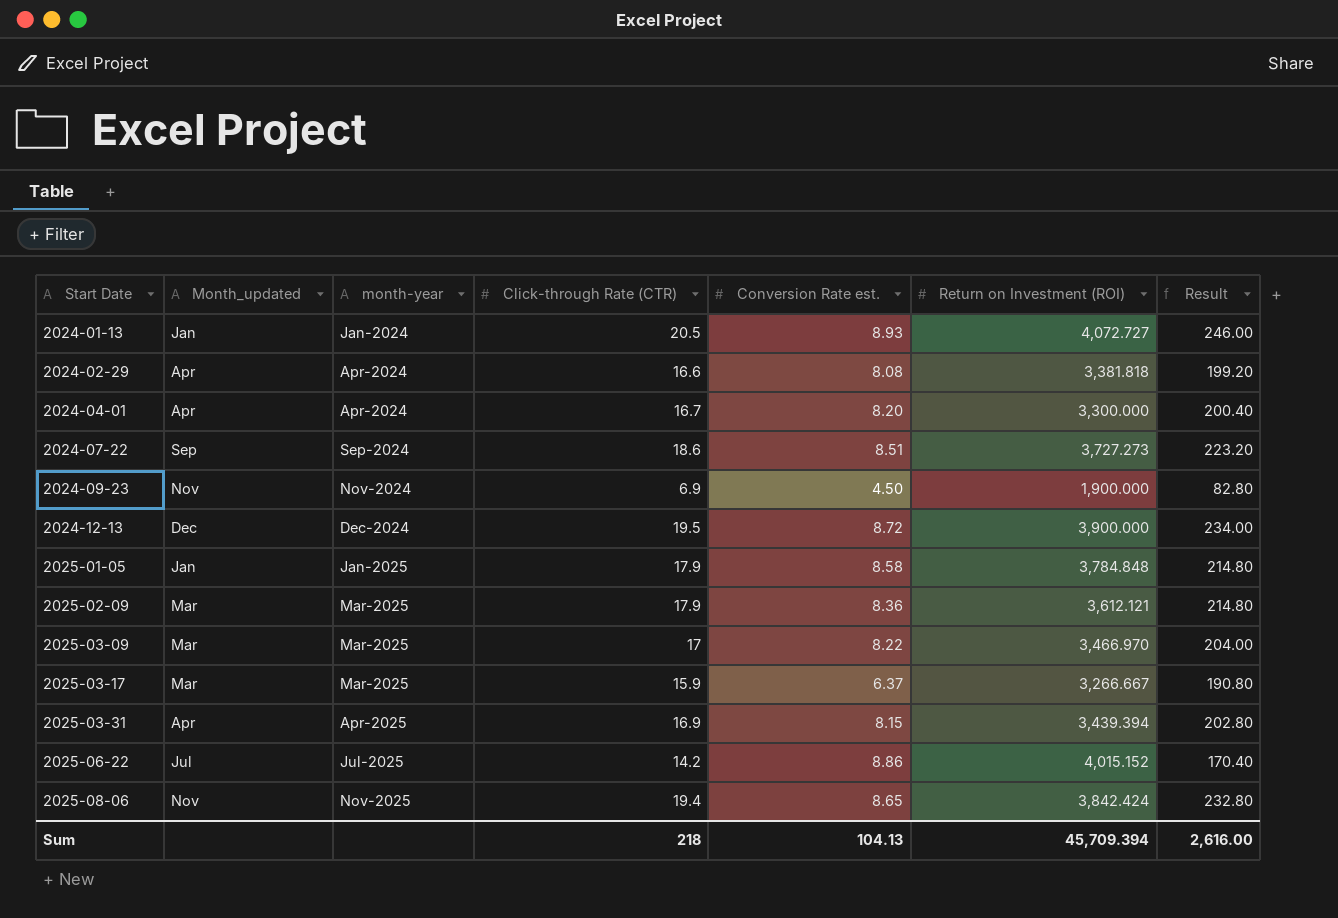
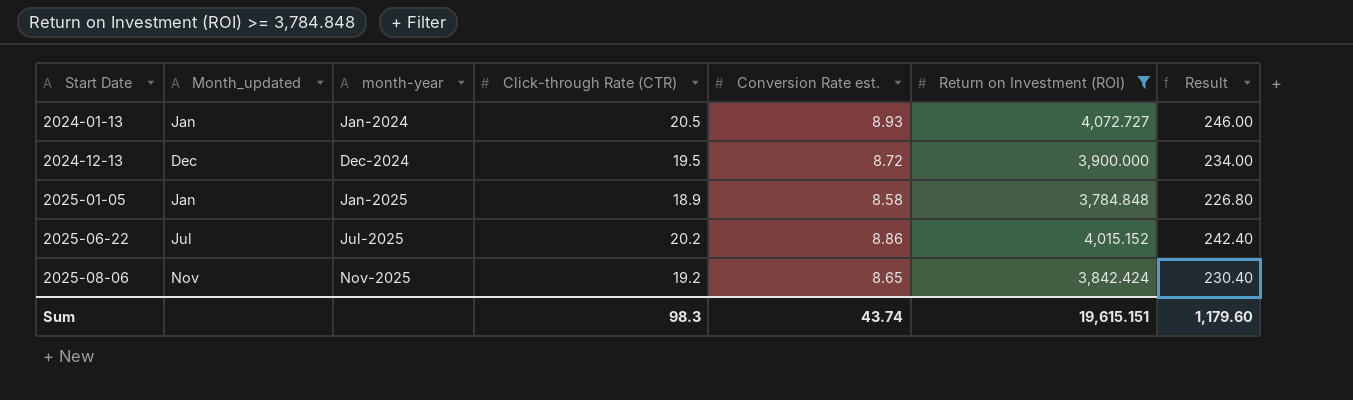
filter: none -> Return on Investment (ROI) >= 3,784.848
2025-01-05 | Click-through Rate (CTR): 17.9 -> 18.9
2025-01-05 | Result: 214.80 -> 226.80
2025-06-22 | Click-through Rate (CTR): 14.2 -> 20.2
2025-06-22 | Result: 170.40 -> 242.40
2025-08-06 | Click-through Rate (CTR): 19.4 -> 19.2
2025-08-06 | Result: 232.80 -> 230.40
Sum | Click-through Rate (CTR): 218 -> 98.3
Sum | Conversion Rate est.: 104.13 -> 43.74
Sum | Return on Investment (ROI): 45,709.394 -> 19,615.151
Sum | Result: 2,616.00 -> 1,179.60

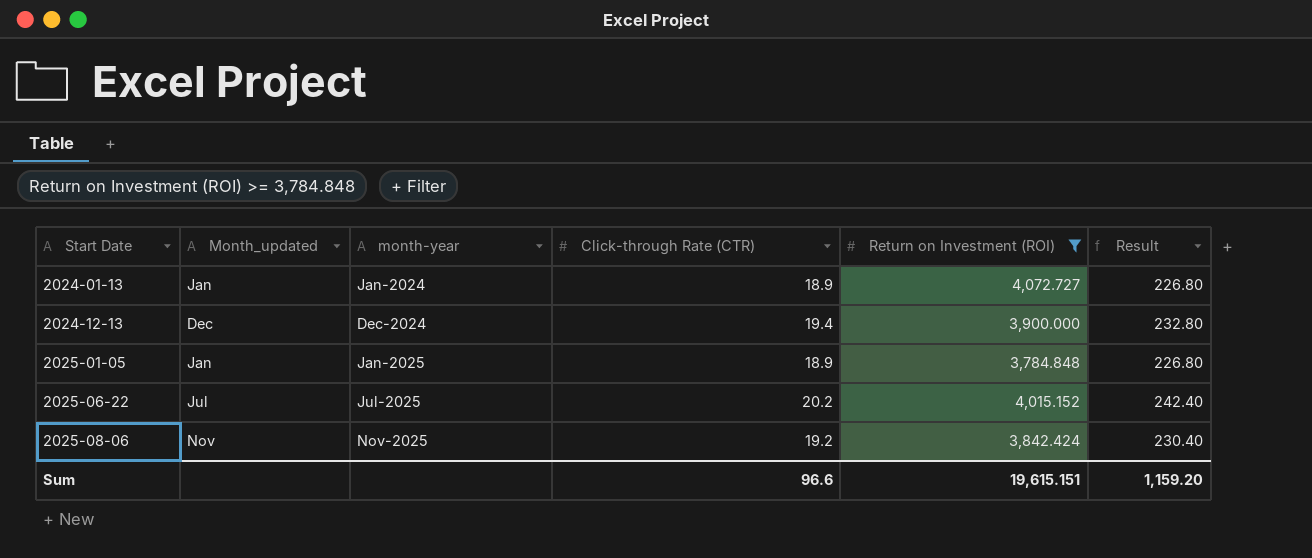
column Conversion Rate est. | position: 5 -> none
2024-01-13 | Click-through Rate (CTR): 20.5 -> 18.9
2024-01-13 | Result: 246.00 -> 226.80
2024-12-13 | Click-through Rate (CTR): 19.5 -> 19.4
2024-12-13 | Result: 234.00 -> 232.80
Sum | Click-through Rate (CTR): 98.3 -> 96.6
Sum | Result: 1,179.60 -> 1,159.20

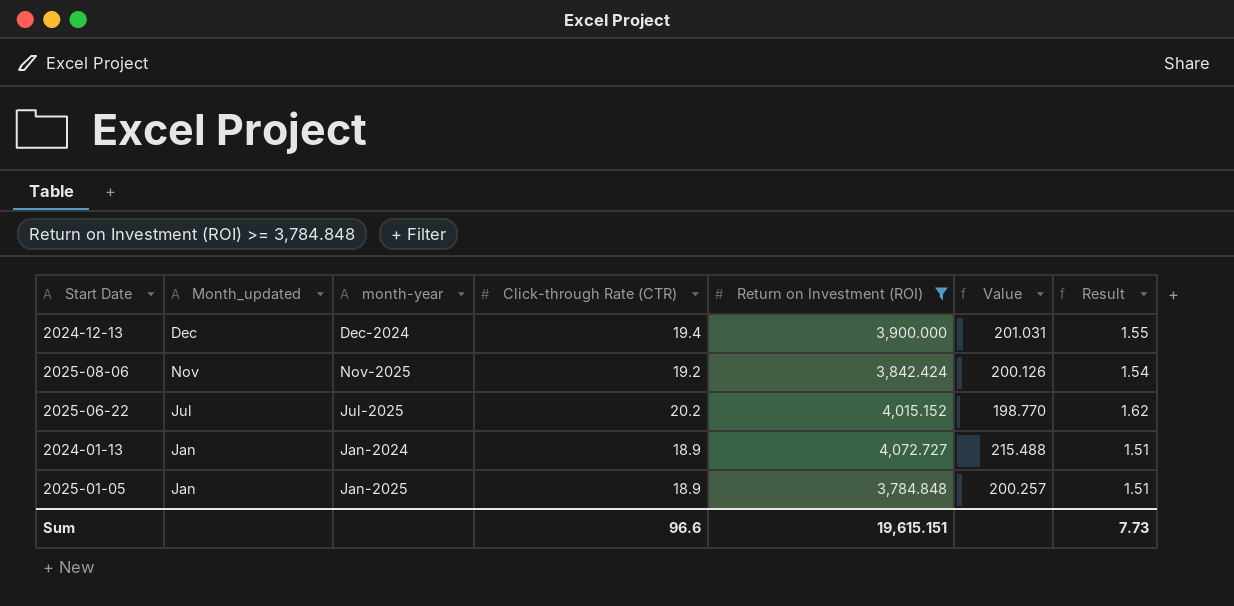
row order: Start Date ascending -> Month_updated descending
column Value | formula: none -> [Return on Investment (ROI)] / [Click-through Rate (CTR)]
column Result | formula: [Click-through Rate (CTR)] * 12 -> [Click-through Rate (CTR)] * 0.08
Sum | Result: 1,159.20 -> 7.73

